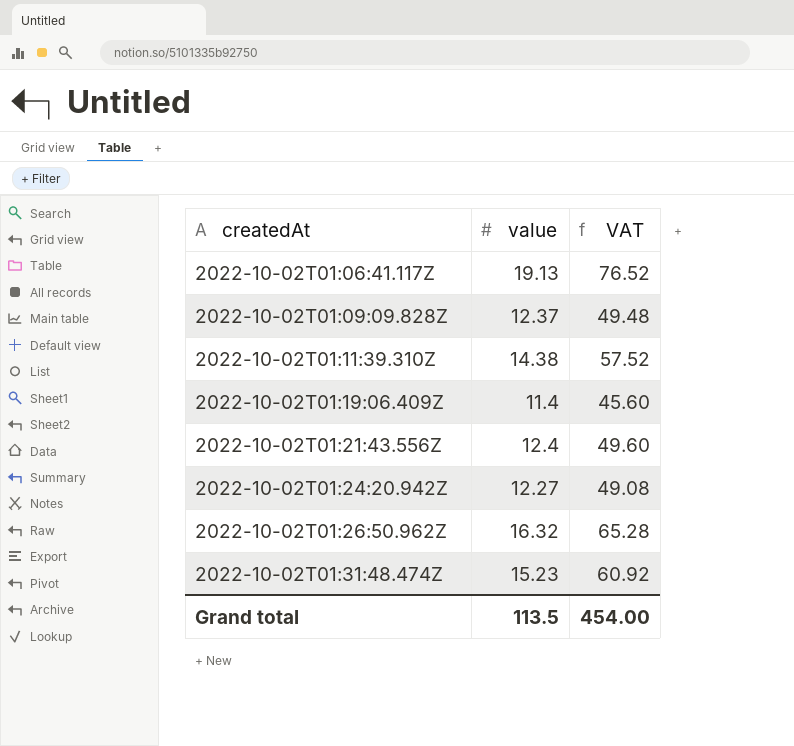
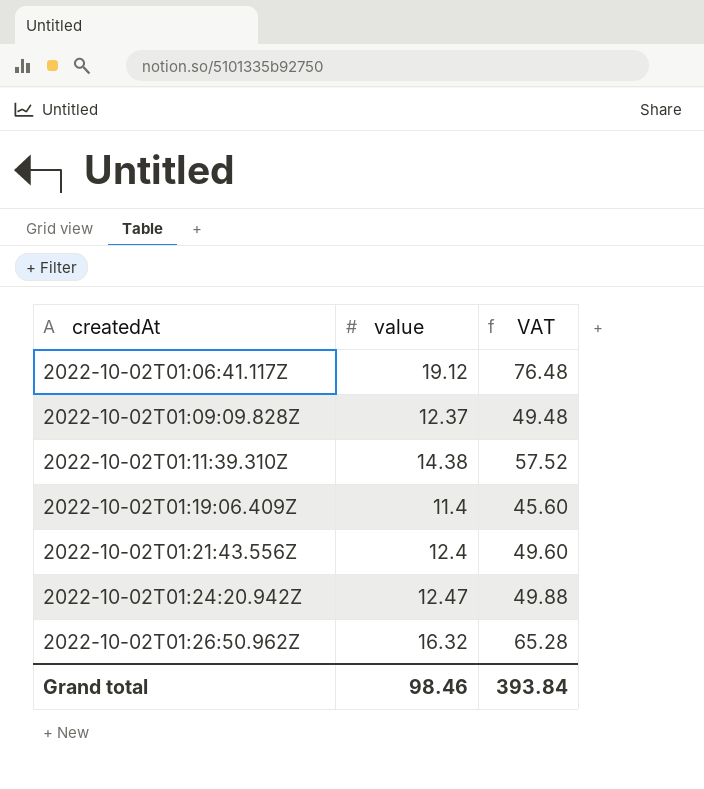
row 2022-10-02T01:31:48.474Z: 15.23 | 60.92 -> none
2022-10-02T01:06:41.117Z | value: 19.13 -> 19.12
2022-10-02T01:06:41.117Z | VAT: 76.52 -> 76.48
2022-10-02T01:24:20.942Z | value: 12.27 -> 12.47
2022-10-02T01:24:20.942Z | VAT: 49.08 -> 49.88
Grand total | value: 113.5 -> 98.46
Grand total | VAT: 454.00 -> 393.84

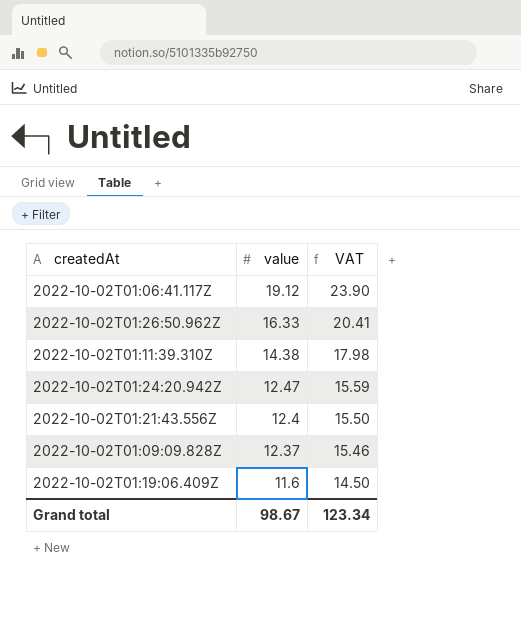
row order: createdAt ascending -> value descending
column VAT | formula: [value] * 4 -> [value] * 1.25
2022-10-02T01:26:50.962Z | value: 16.32 -> 16.33
2022-10-02T01:19:06.409Z | value: 11.4 -> 11.6
Grand total | value: 98.46 -> 98.67
Grand total | VAT: 393.84 -> 123.34

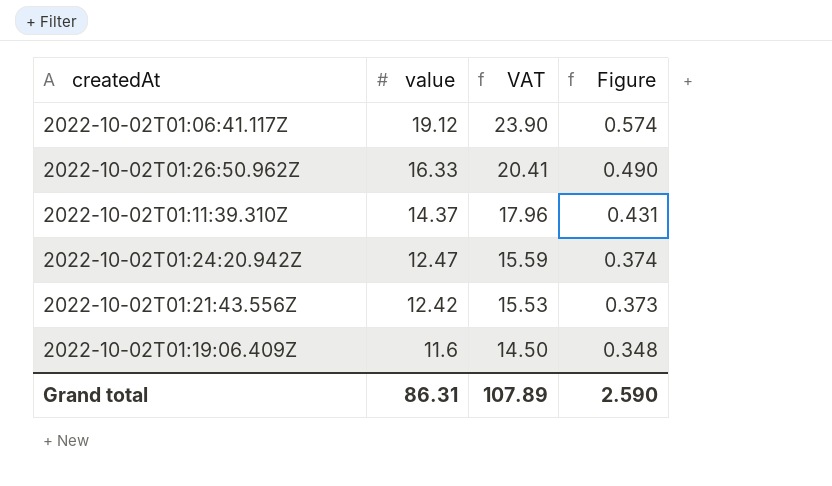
column Figure | formula: none -> [value] * 0.03
row 2022-10-02T01:09:09.828Z: 12.37 | 15.46 -> none
2022-10-02T01:11:39.310Z | value: 14.38 -> 14.37
2022-10-02T01:11:39.310Z | VAT: 17.98 -> 17.96
2022-10-02T01:21:43.556Z | value: 12.4 -> 12.42
2022-10-02T01:21:43.556Z | VAT: 15.50 -> 15.53
Grand total | value: 98.67 -> 86.31
Grand total | VAT: 123.34 -> 107.89

